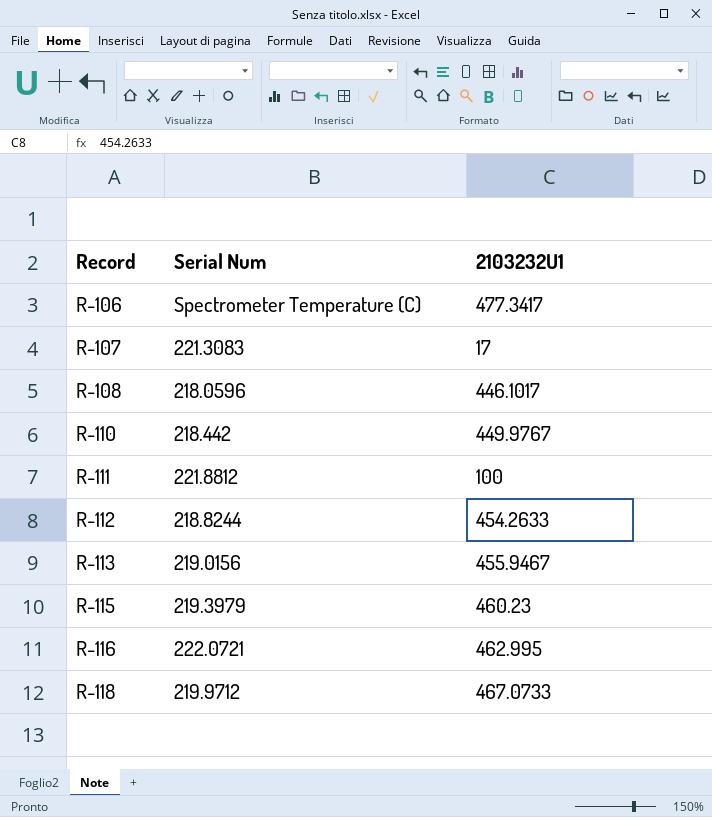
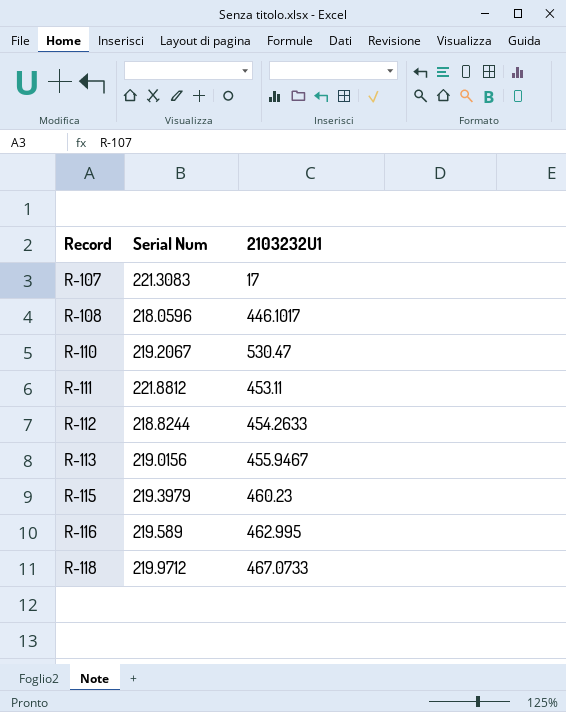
row R-106: Spectrometer Temperature (C) | 477.3417 -> none
R-110 | Serial Num: 218.442 -> 219.2067
R-110 | 2103232U1: 449.9767 -> 530.47
R-111 | 2103232U1: 100 -> 453.11
R-116 | Serial Num: 222.0721 -> 219.589

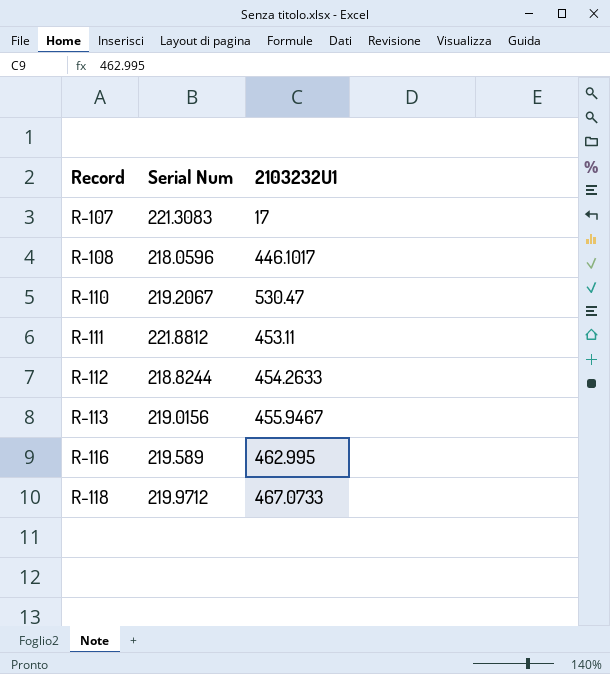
row R-115: 219.3979 | 460.23 -> none

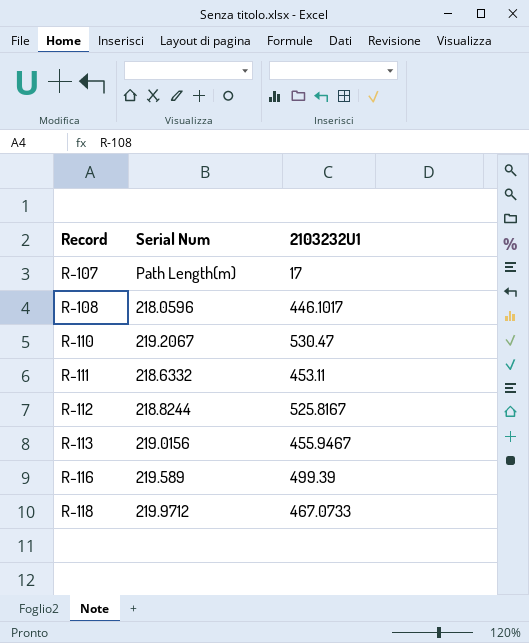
R-107 | Serial Num: 221.3083 -> Path Length(m)
R-111 | Serial Num: 221.8812 -> 218.6332
R-112 | 2103232U1: 454.2633 -> 525.8167
R-116 | 2103232U1: 462.995 -> 499.39

